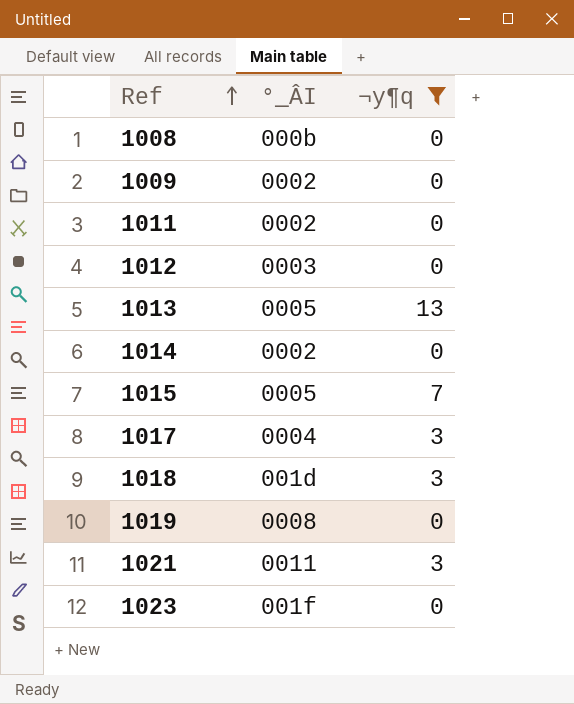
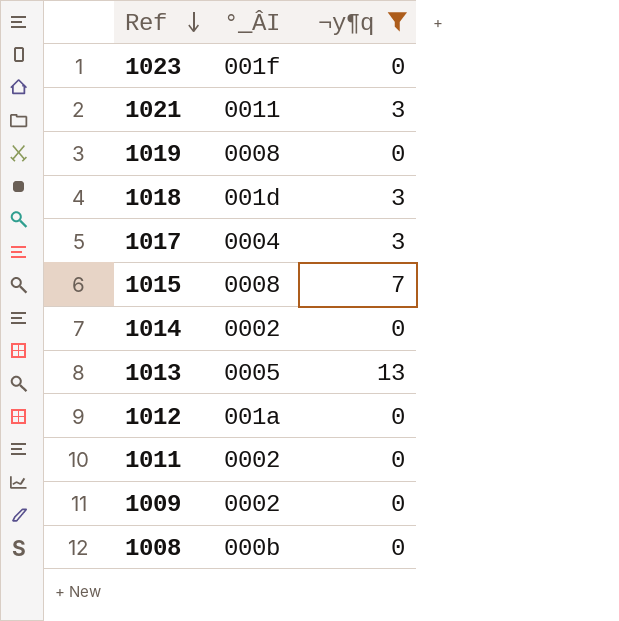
row order: Ref ascending -> Ref descending
1015 | °_ÂI: 0005 -> 0008
1012 | °_ÂI: 0003 -> 001a

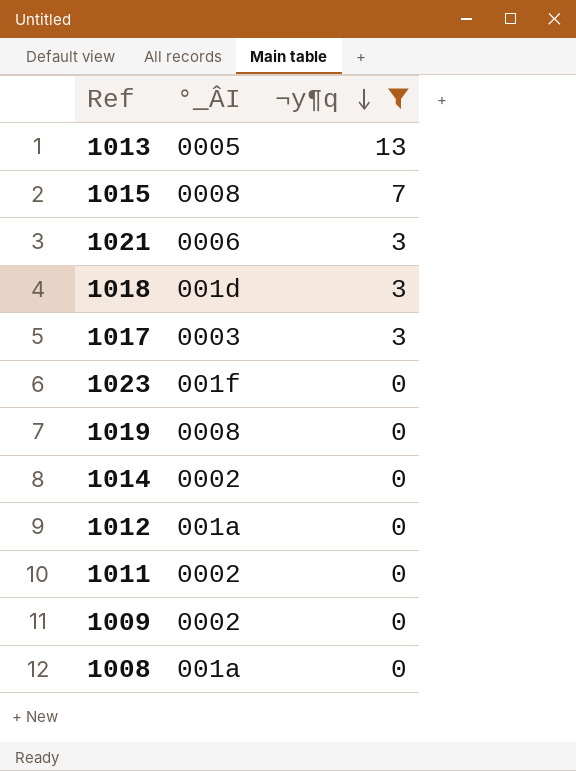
row order: Ref descending -> ¬y¶q descending
1021 | °_ÂI: 0011 -> 0006
1017 | °_ÂI: 0004 -> 0003
1008 | °_ÂI: 000b -> 001a

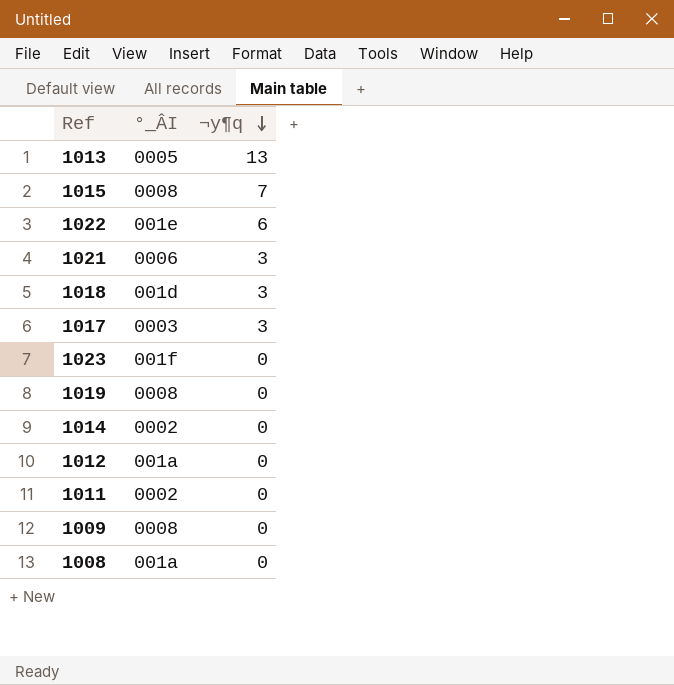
filter: ¬y¶q != 6 -> none
1009 | °_ÂI: 0002 -> 0008

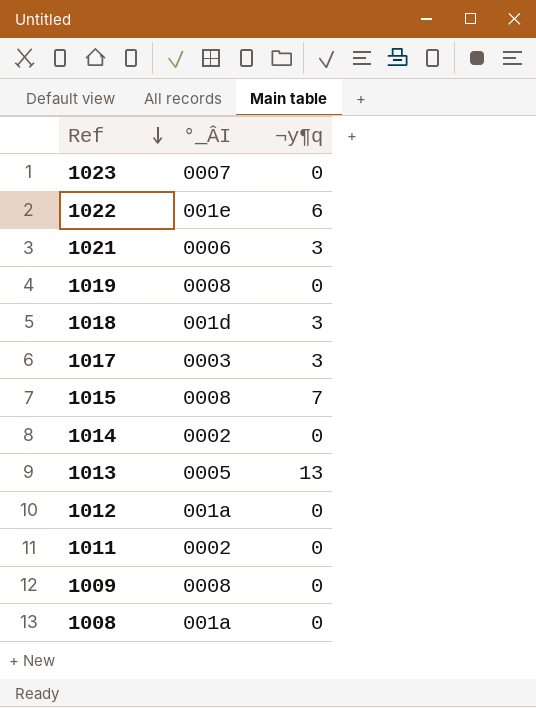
row order: ¬y¶q descending -> Ref descending
1023 | °_ÂI: 001f -> 0007

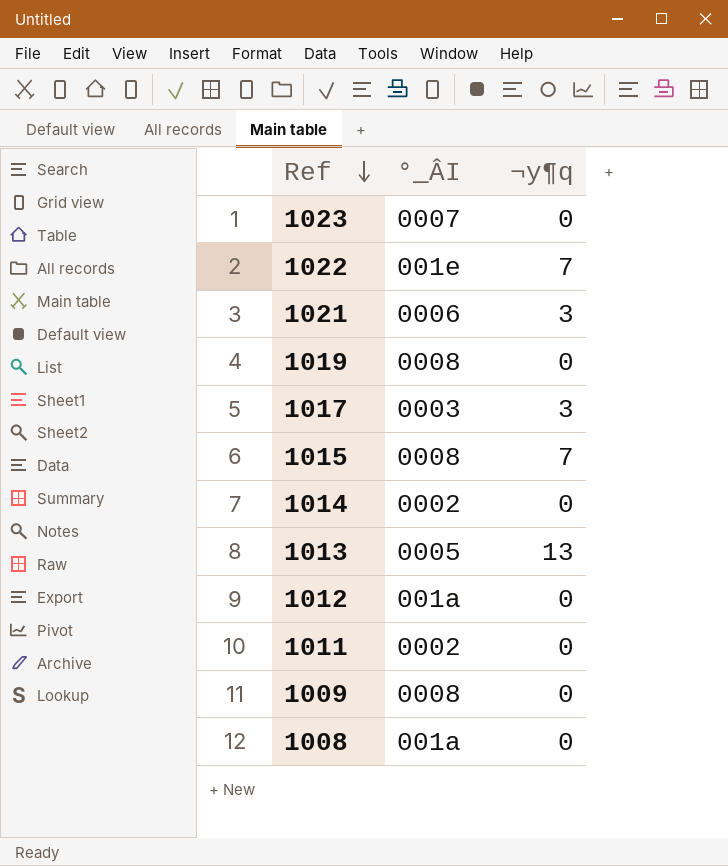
row 1018: 001d | 3 -> none
1022 | ¬y¶q: 6 -> 7

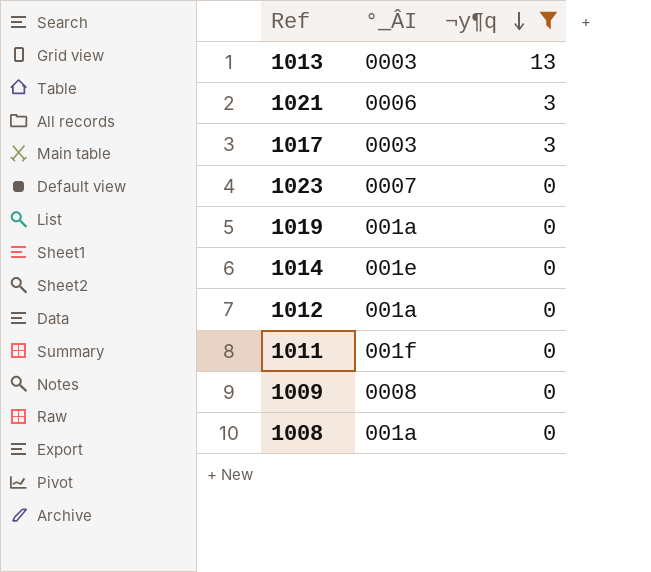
filter: none -> ¬y¶q != 7
row order: Ref descending -> ¬y¶q descending
1013 | °_ÂI: 0005 -> 0003
1019 | °_ÂI: 0008 -> 001a
1014 | °_ÂI: 0002 -> 001e
1011 | °_ÂI: 0002 -> 001f

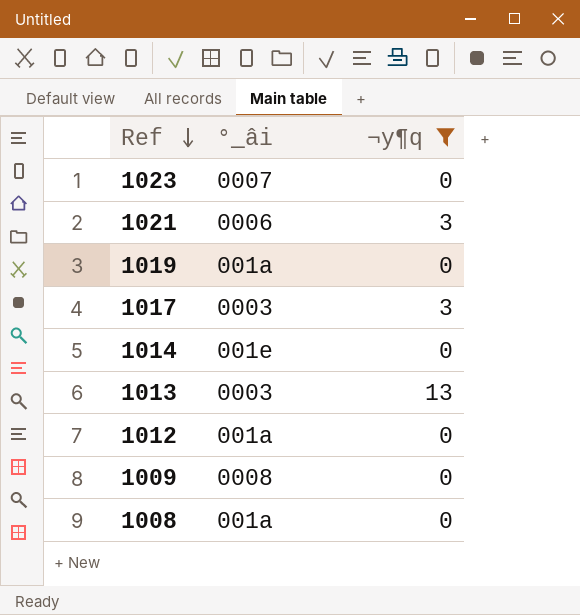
row order: ¬y¶q descending -> Ref descending
column name: °_ÂI -> °_âi
row 1011: 001f | 0 -> none

